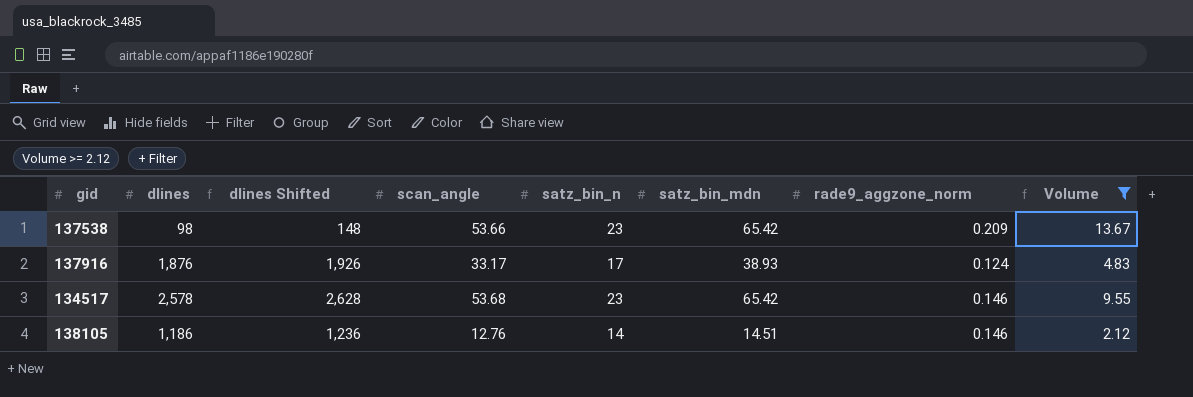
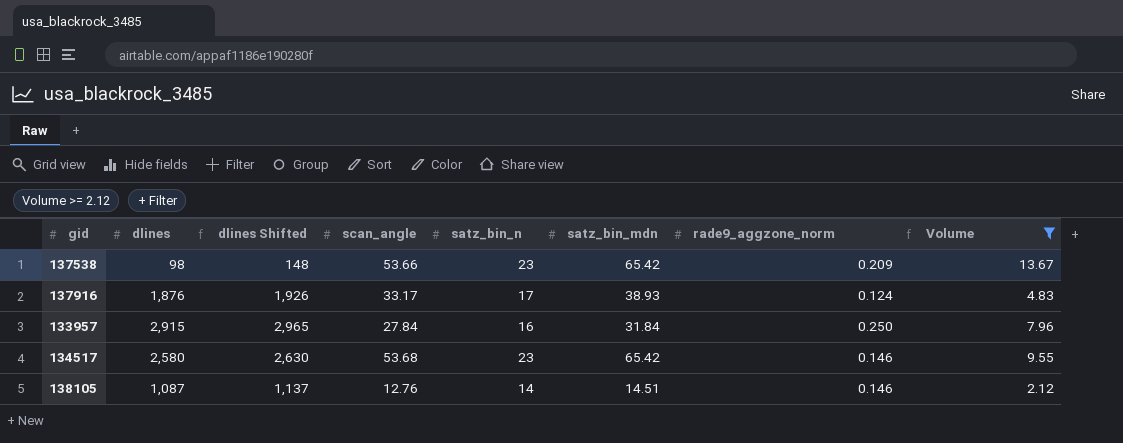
row 133957: none -> 2,915 | 2,965 | 27.84 | 16 | 31.84 | 0.250 | 7.96
134517 | dlines: 2,578 -> 2,580
134517 | dlines Shifted: 2,628 -> 2,630
138105 | dlines: 1,186 -> 1,087
138105 | dlines Shifted: 1,236 -> 1,137

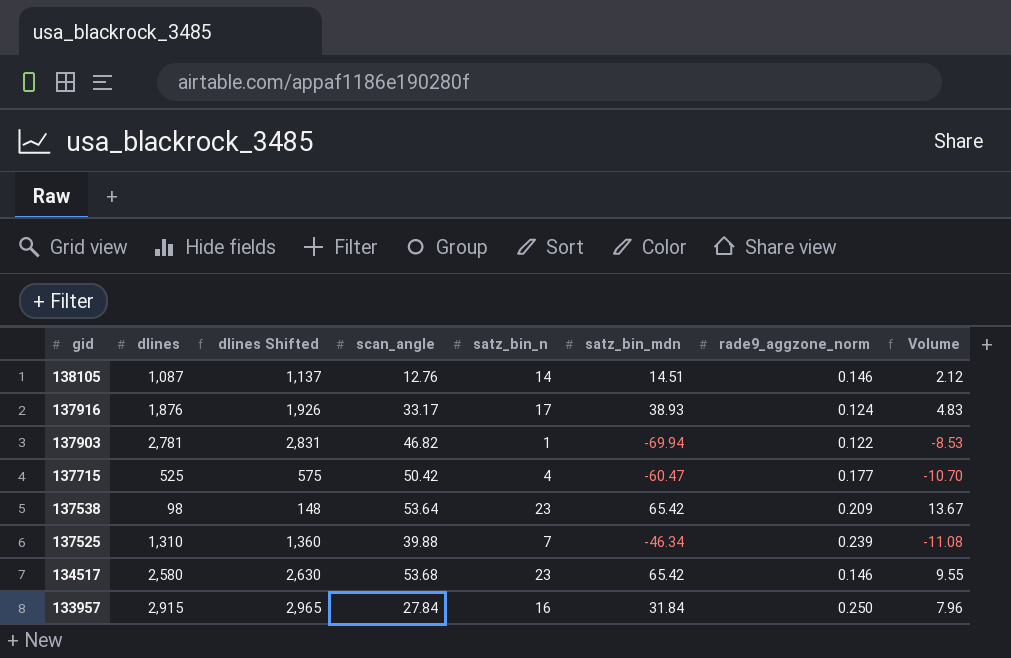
filter: Volume >= 2.12 -> none
row order: none -> gid descending
137538 | scan_angle: 53.66 -> 53.64

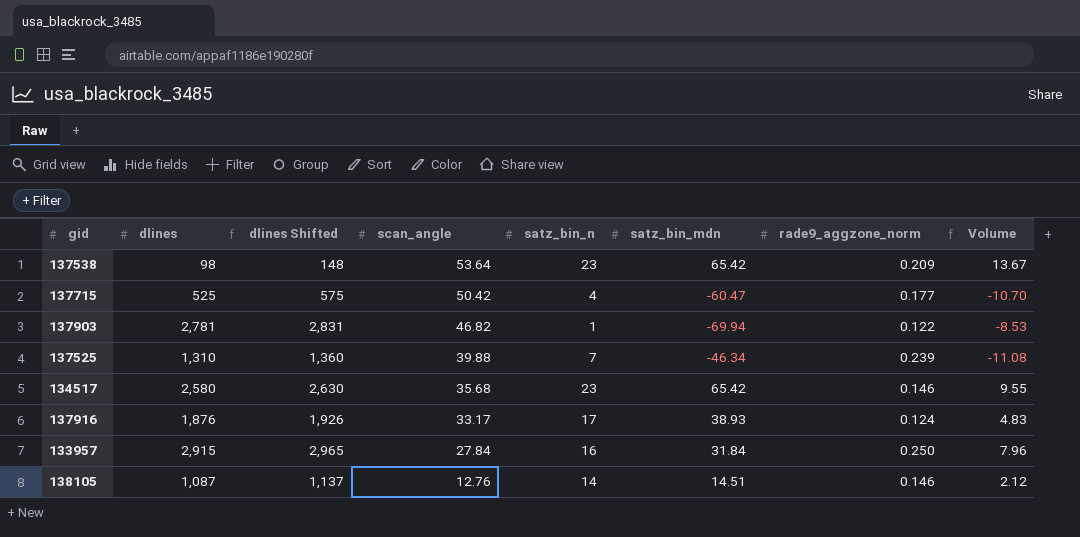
row order: gid descending -> scan_angle descending
134517 | scan_angle: 53.68 -> 35.68

